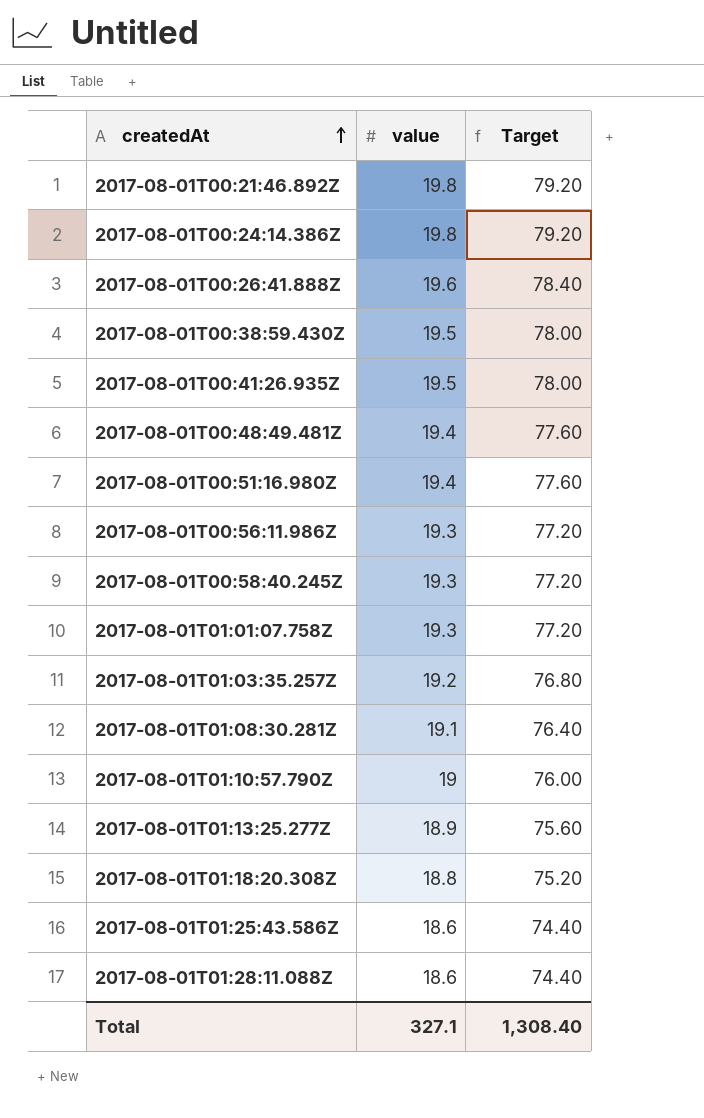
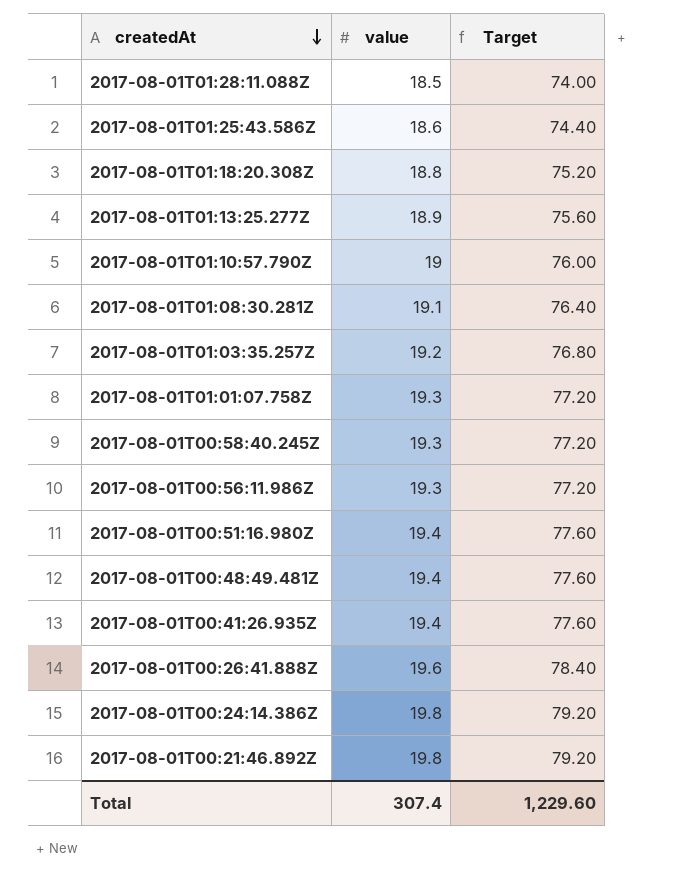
row order: createdAt ascending -> createdAt descending
row 2017-08-01T00:38:59.430Z: 19.5 | 78.00 -> none
2017-08-01T01:28:11.088Z | value: 18.6 -> 18.5
2017-08-01T01:28:11.088Z | Target: 74.40 -> 74.00
2017-08-01T00:41:26.935Z | value: 19.5 -> 19.4
2017-08-01T00:41:26.935Z | Target: 78.00 -> 77.60
Total | value: 327.1 -> 307.4
Total | Target: 1,308.40 -> 1,229.60

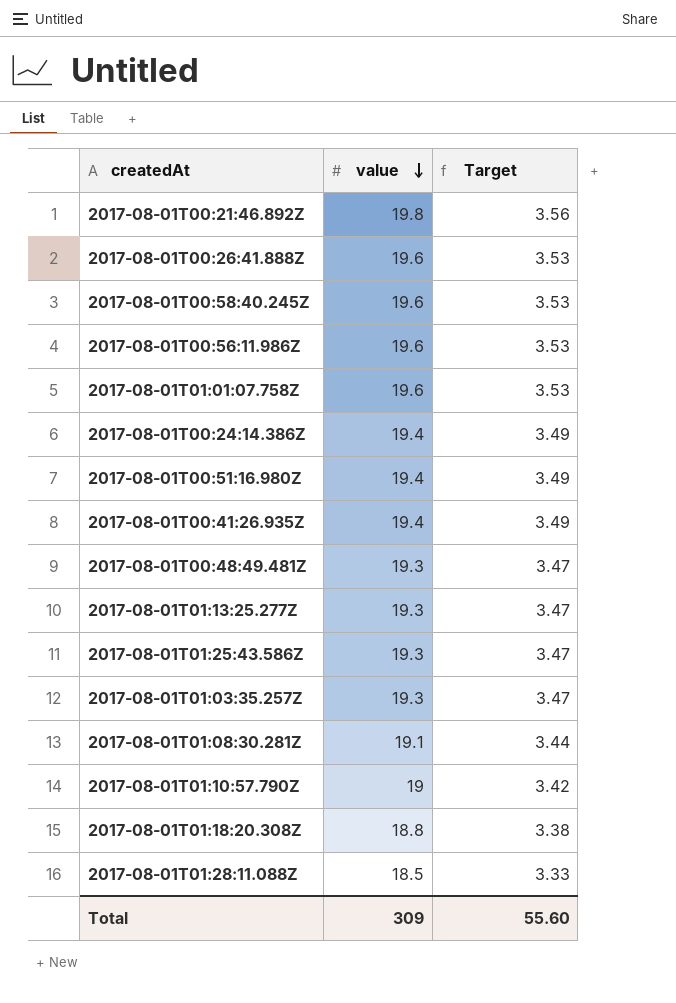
row order: createdAt descending -> value descending
column Target | formula: [value] * 4 -> [value] * 0.18
2017-08-01T00:58:40.245Z | value: 19.3 -> 19.6
2017-08-01T00:56:11.986Z | value: 19.3 -> 19.6
2017-08-01T01:01:07.758Z | value: 19.3 -> 19.6
2017-08-01T00:24:14.386Z | value: 19.8 -> 19.4
2017-08-01T00:48:49.481Z | value: 19.4 -> 19.3
2017-08-01T01:13:25.277Z | value: 18.9 -> 19.3
2017-08-01T01:25:43.586Z | value: 18.6 -> 19.3
2017-08-01T01:03:35.257Z | value: 19.2 -> 19.3
Total | value: 307.4 -> 309
Total | Target: 1,229.60 -> 55.60

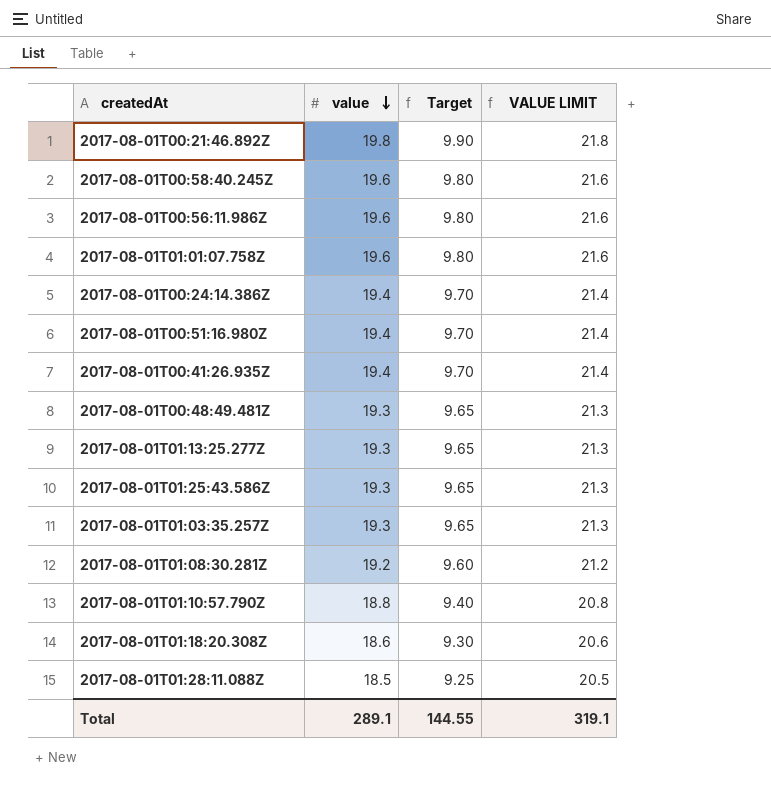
column Target | formula: [value] * 0.18 -> [value] * 0.5
column VALUE LIMIT | formula: none -> [value] + 2
row 2017-08-01T00:26:41.888Z: 19.6 | 3.53 -> none
2017-08-01T01:08:30.281Z | value: 19.1 -> 19.2
2017-08-01T01:10:57.790Z | value: 19 -> 18.8
2017-08-01T01:18:20.308Z | value: 18.8 -> 18.6
Total | value: 309 -> 289.1
Total | Target: 55.60 -> 144.55

